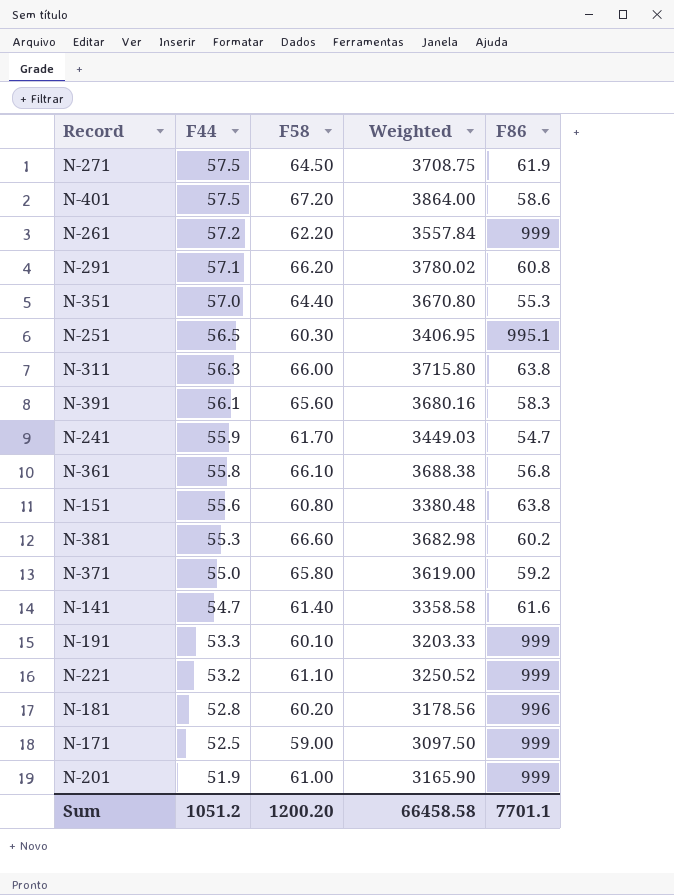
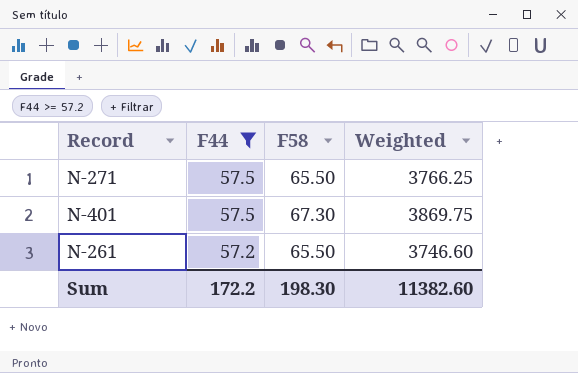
filter: none -> F44 >= 57.2
column F86 | position: 5 -> none
N-271 | F58: 64.50 -> 65.50
N-271 | Weighted: 3708.75 -> 3766.25
N-401 | F58: 67.20 -> 67.30
N-401 | Weighted: 3864.00 -> 3869.75
N-261 | F58: 62.20 -> 65.50
N-261 | Weighted: 3557.84 -> 3746.60
Sum | F44: 1051.2 -> 172.2
Sum | F58: 1200.20 -> 198.30
Sum | Weighted: 66458.58 -> 11382.60

